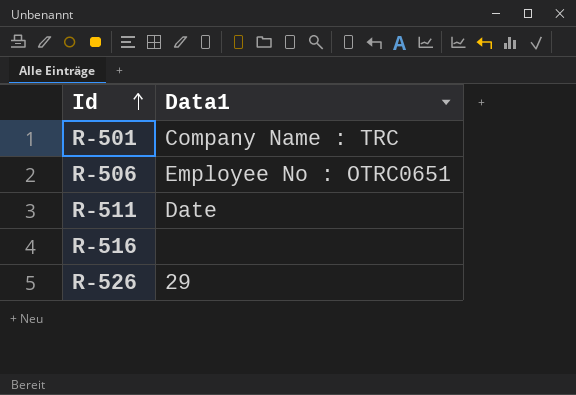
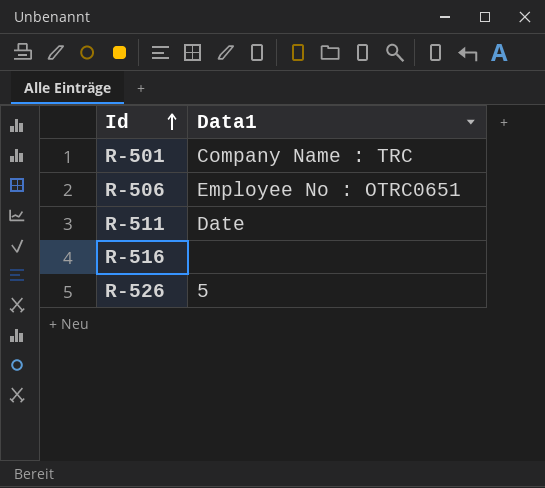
R-526 | Data1: 29 -> 5

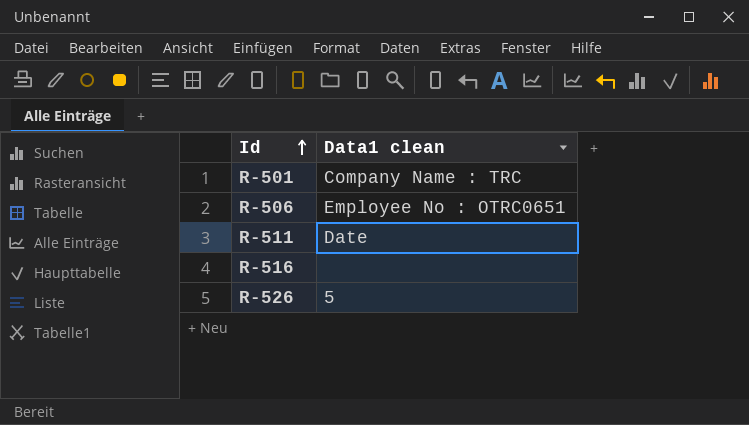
column name: Data1 -> Data1 clean

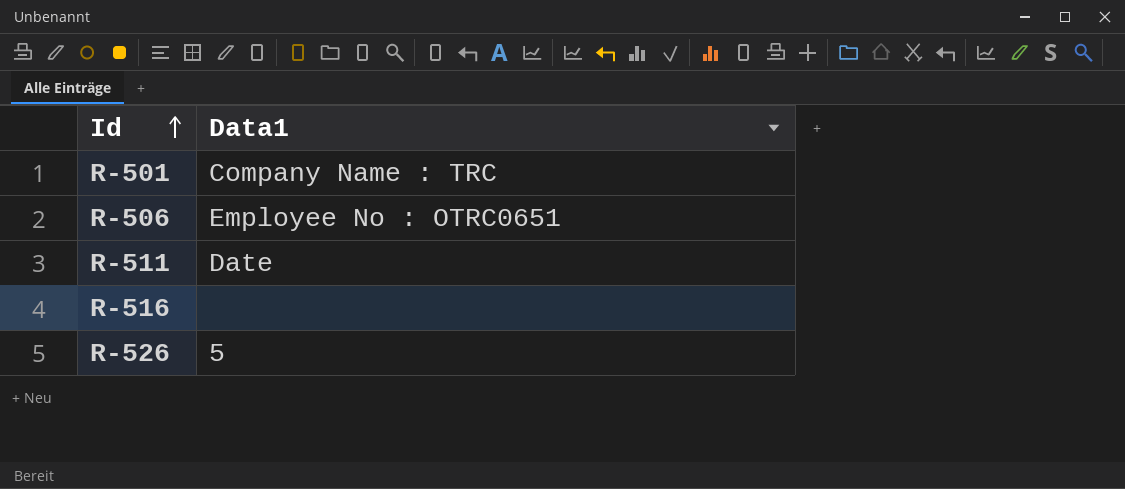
column name: Data1 clean -> Data1

